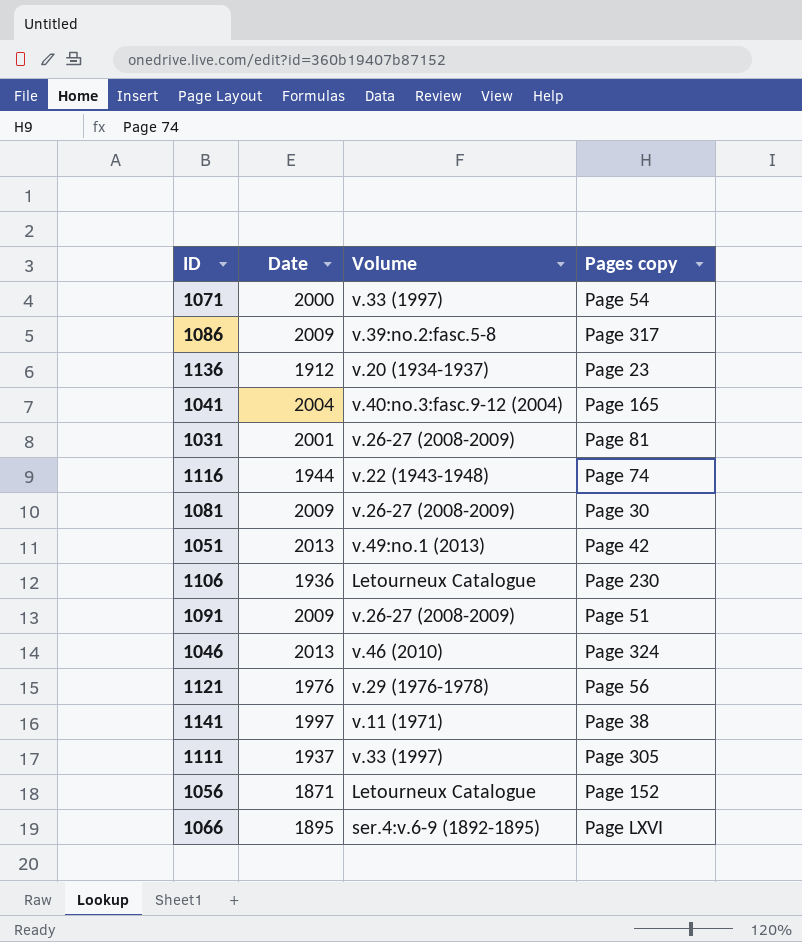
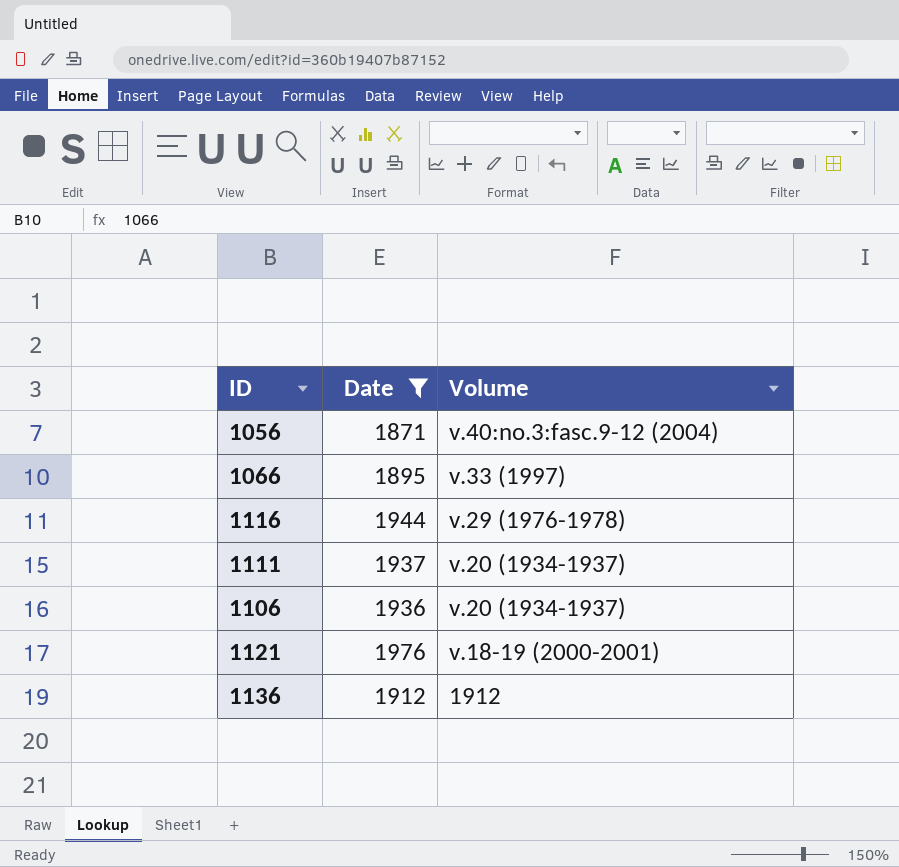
filter: none -> Date <= 1976
row order: none -> Volume descending
column Pages copy | position: 4 -> none
1056 | Volume: Letourneux Catalogue -> v.40:no.3:fasc.9-12 (2004)
1066 | Volume: ser.4:v.6-9 (1892-1895) -> v.33 (1997)
1116 | Volume: v.22 (1943-1948) -> v.29 (1976-1978)
1111 | Volume: v.33 (1997) -> v.20 (1934-1937)
1106 | Volume: Letourneux Catalogue -> v.20 (1934-1937)
1121 | Volume: v.29 (1976-1978) -> v.18-19 (2000-2001)
1136 | Volume: v.20 (1934-1937) -> 1912

